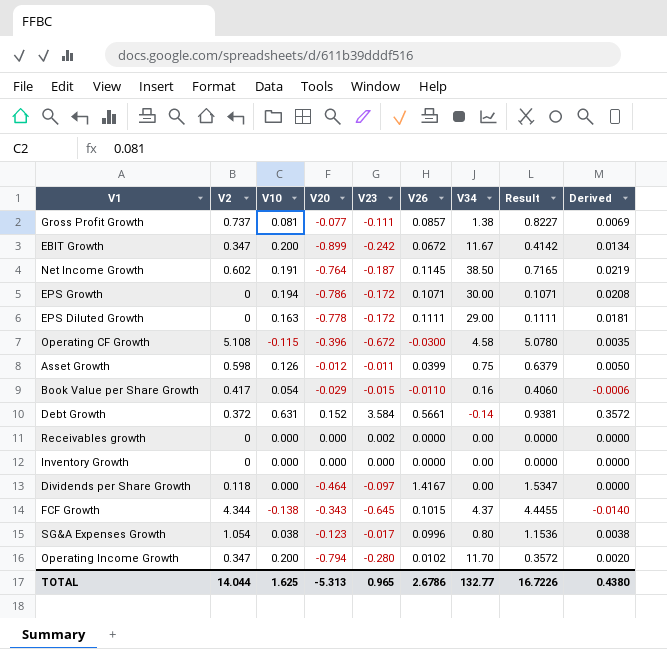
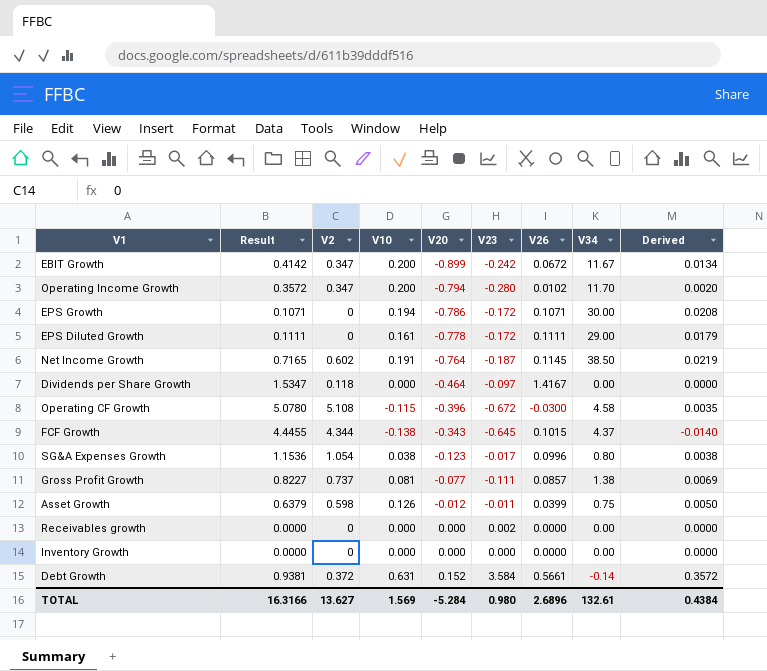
row order: none -> V20 ascending
column Result | position: 8 -> 2
row Book Value per Share Growth: 0.417 | 0.054 | -0.029 | -0.015 | -0.0110 | 0.16 | 0.4060 | -0.0006 -> none
EPS Diluted Growth | V10: 0.163 -> 0.161
EPS Diluted Growth | Derived: 0.0181 -> 0.0179
TOTAL | Result: 16.7226 -> 16.3166
TOTAL | V2: 14.044 -> 13.627
TOTAL | V10: 1.625 -> 1.569
TOTAL | V20: -5.313 -> -5.284
TOTAL | V23: 0.965 -> 0.980
TOTAL | V26: 2.6786 -> 2.6896
TOTAL | V34: 132.77 -> 132.61
TOTAL | Derived: 0.4380 -> 0.4384

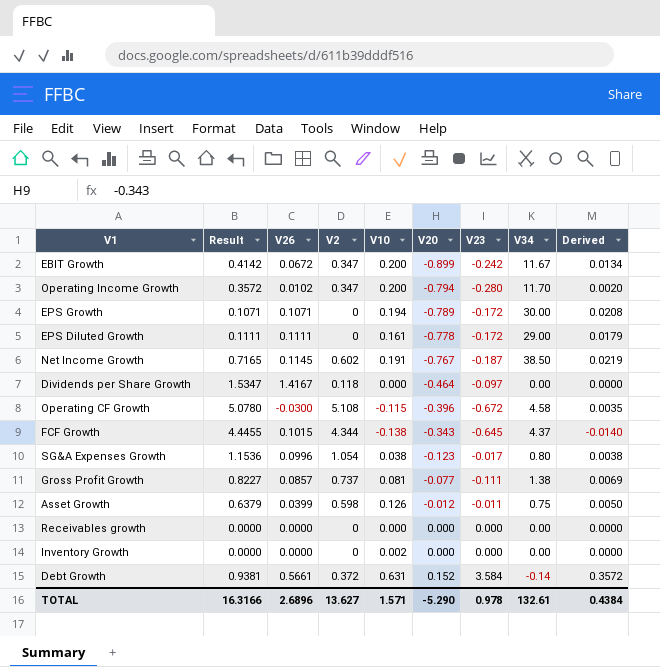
column V26 | position: 7 -> 3
EPS Growth | V20: -0.786 -> -0.789
Net Income Growth | V20: -0.764 -> -0.767
Receivables growth | V23: 0.002 -> 0.000
Inventory Growth | V10: 0.000 -> 0.002
TOTAL | V10: 1.569 -> 1.571
TOTAL | V20: -5.284 -> -5.290
TOTAL | V23: 0.980 -> 0.978

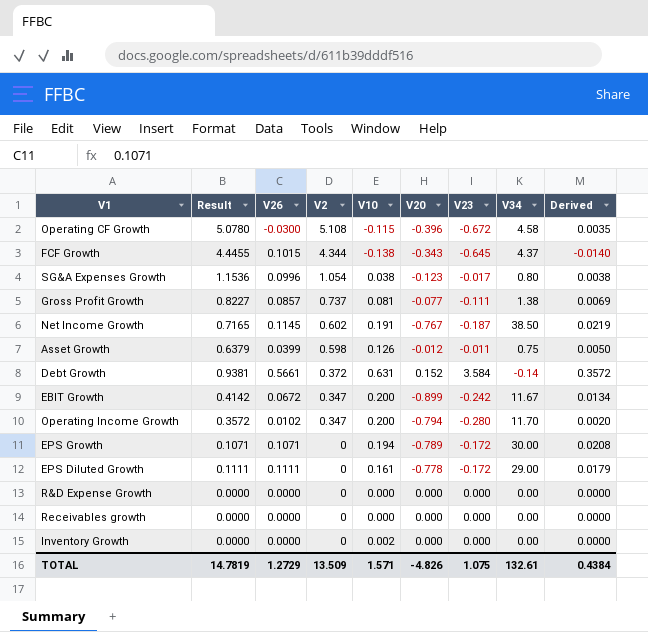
row order: V20 ascending -> V2 descending
row Dividends per Share Growth: 1.5347 | 1.4167 | 0.118 | 0.000 | -0.464 | -0.097 | 0.00 | 0.0000 -> none
row R&D Expense Growth: none -> 0.0000 | 0.0000 | 0 | 0.000 | 0.000 | 0.000 | 0.00 | 0.0000
TOTAL | Result: 16.3166 -> 14.7819
TOTAL | V26: 2.6896 -> 1.2729
TOTAL | V2: 13.627 -> 13.509
TOTAL | V20: -5.290 -> -4.826
TOTAL | V23: 0.978 -> 1.075

